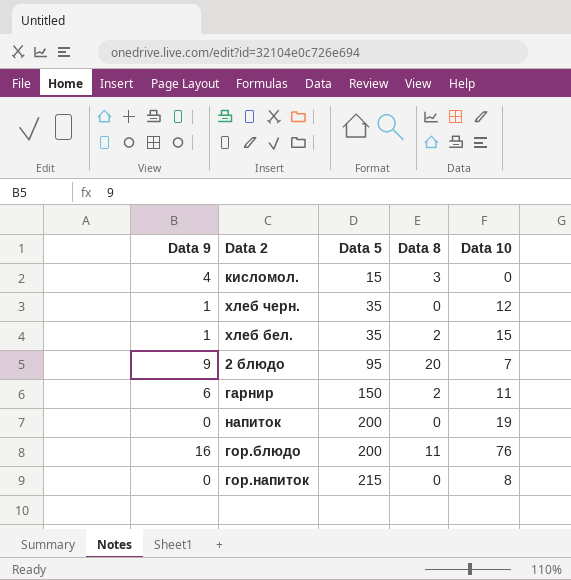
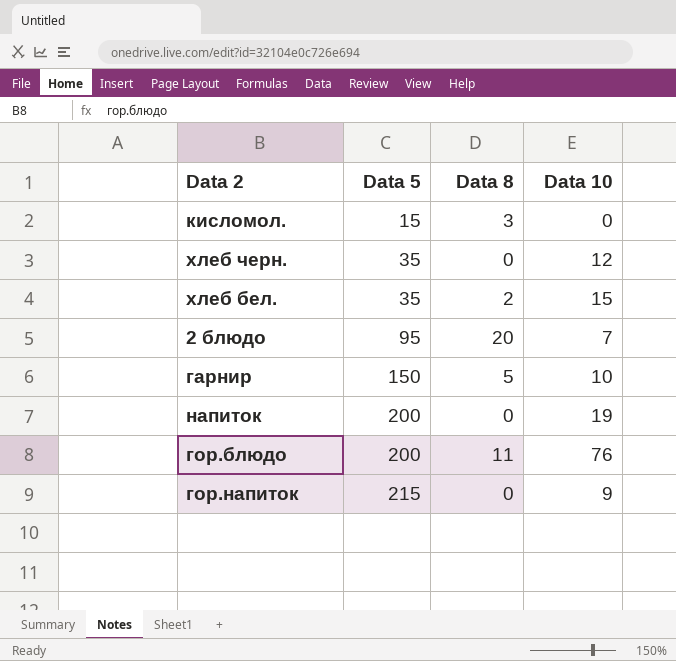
column Data 9 | position: 1 -> none
гарнир | Data 8: 2 -> 5
гарнир | Data 10: 11 -> 10
гор.напиток | Data 10: 8 -> 9

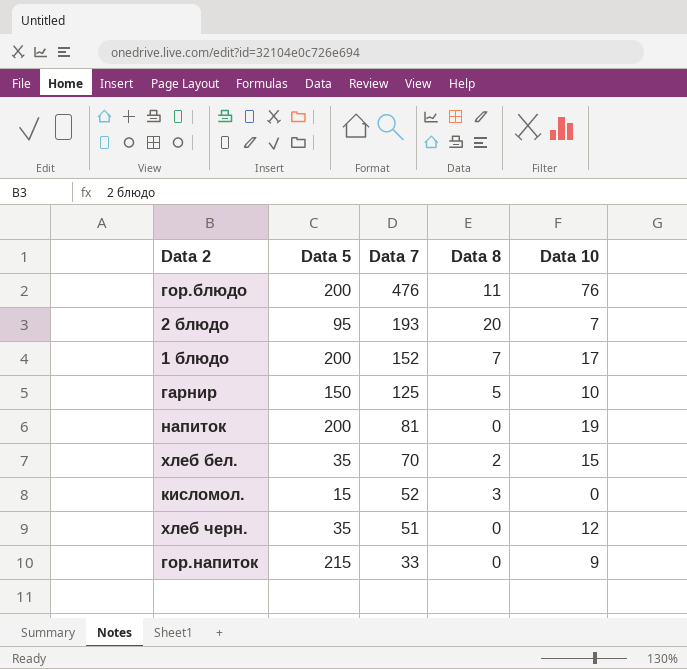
row order: Data 5 ascending -> Data 7 descending
column Data 7 | position: none -> 3
row 1 блюдо: none -> 200 | 152 | 7 | 17

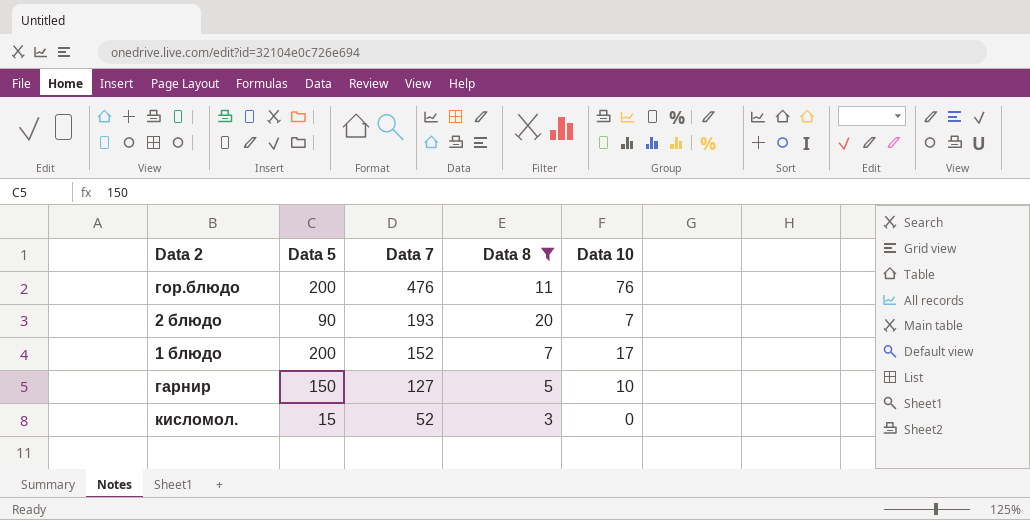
filter: none -> Data 8 >= 3
2 блюдо | Data 5: 95 -> 90
гарнир | Data 7: 125 -> 127

